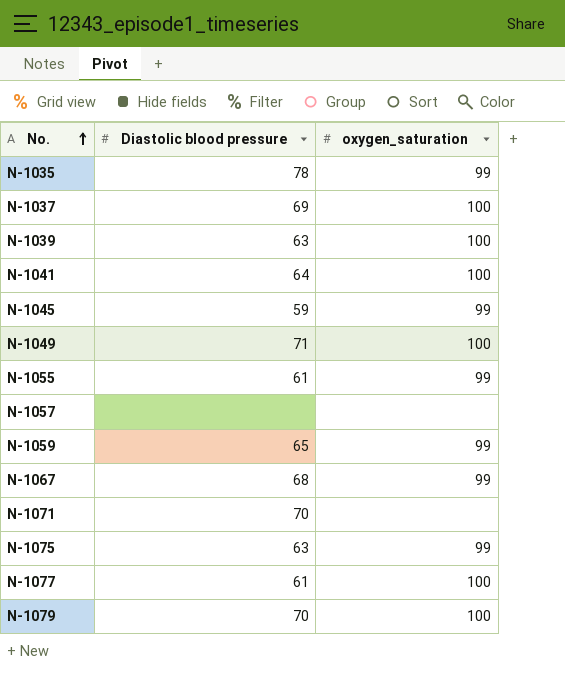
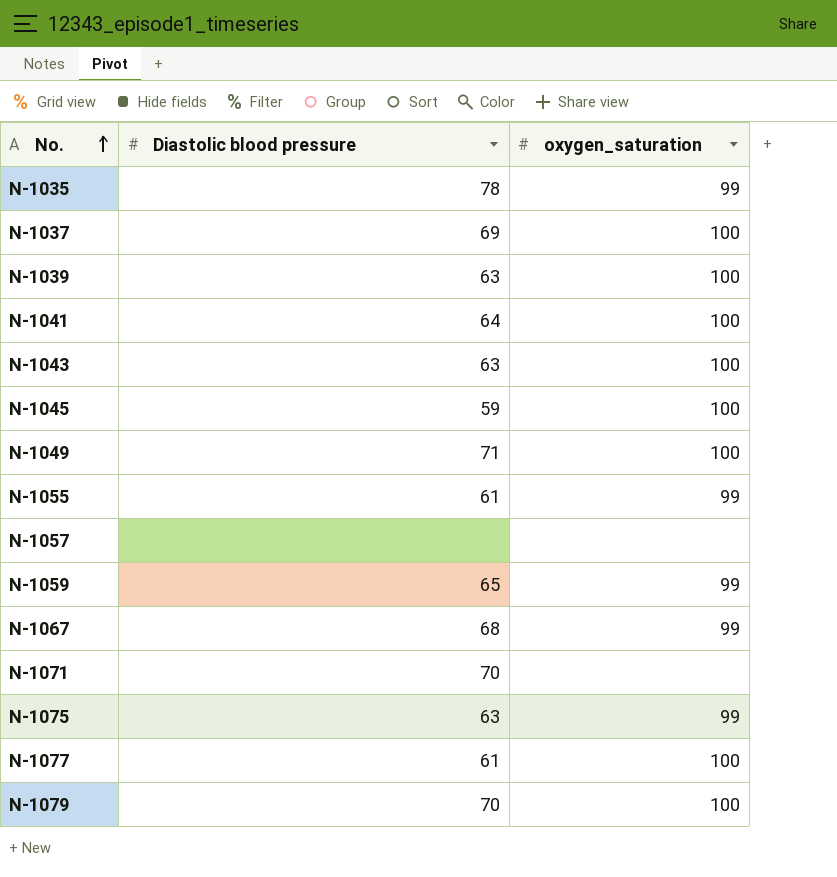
row N-1043: none -> 63 | 100
N-1045 | oxygen_saturation: 99 -> 100

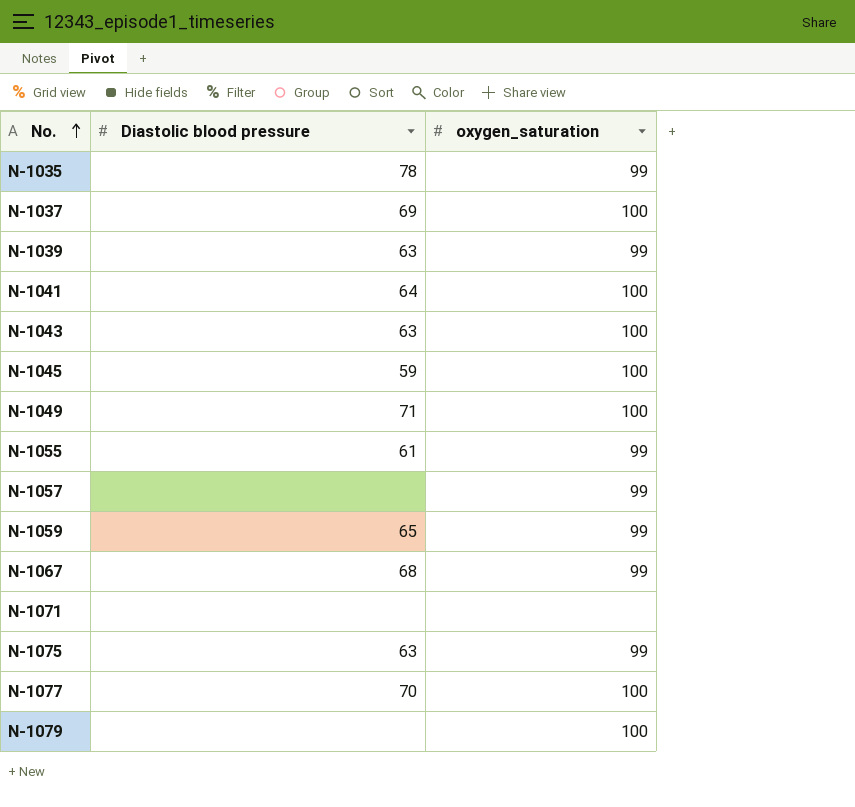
N-1039 | oxygen_saturation: 100 -> 99
N-1057 | oxygen_saturation: none -> 99
N-1071 | Diastolic blood pressure: 70 -> none
N-1077 | Diastolic blood pressure: 61 -> 70
N-1079 | Diastolic blood pressure: 70 -> none

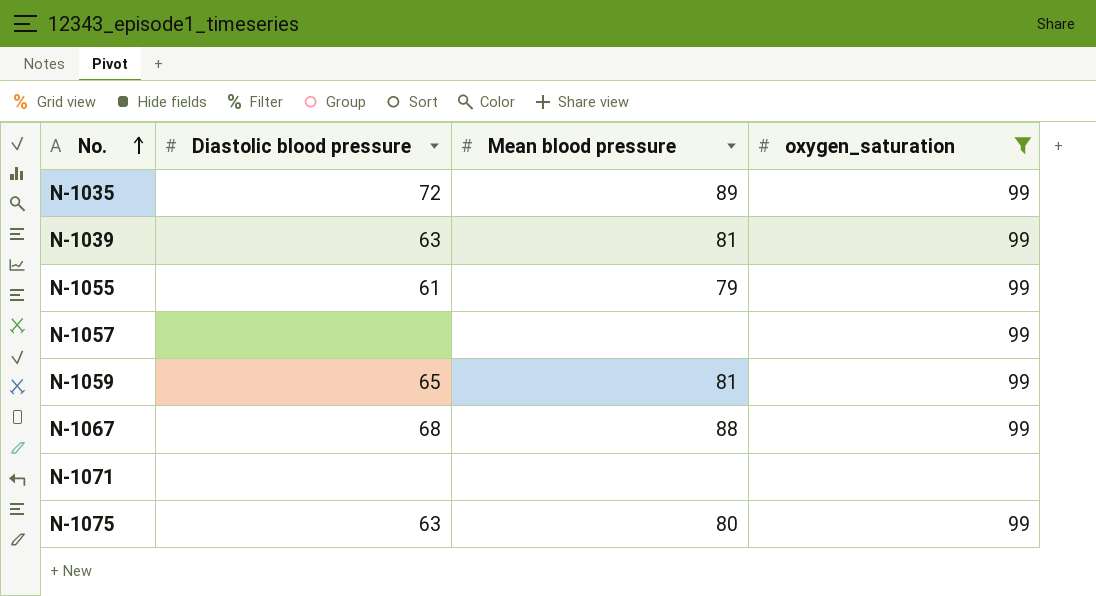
filter: none -> oxygen_saturation != 100
column Mean blood pressure | position: none -> 3
N-1035 | Diastolic blood pressure: 78 -> 72

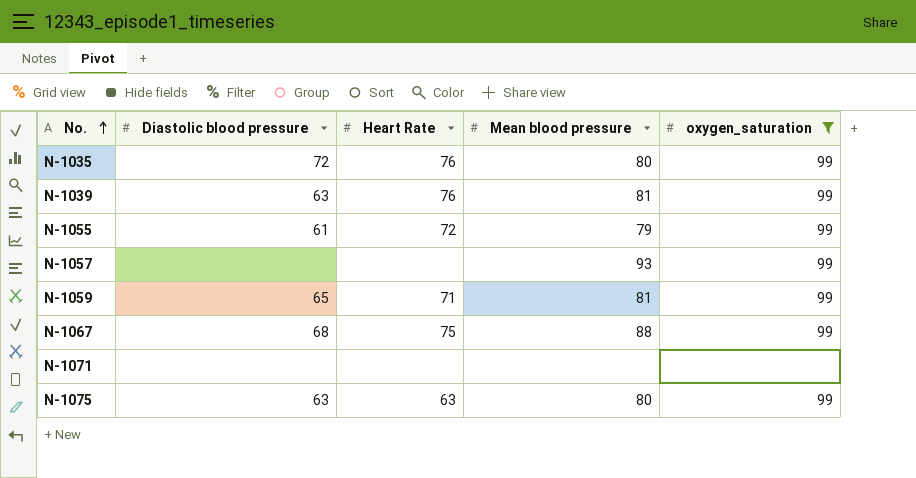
column Heart Rate | position: none -> 3
N-1035 | Mean blood pressure: 89 -> 80
N-1057 | Mean blood pressure: none -> 93

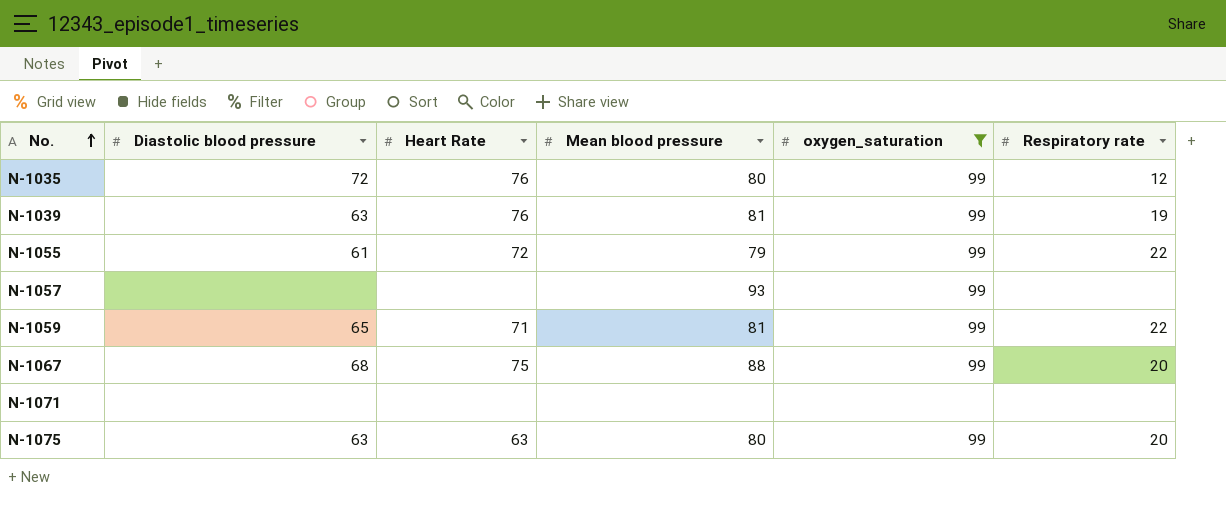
column Respiratory rate | position: none -> 6

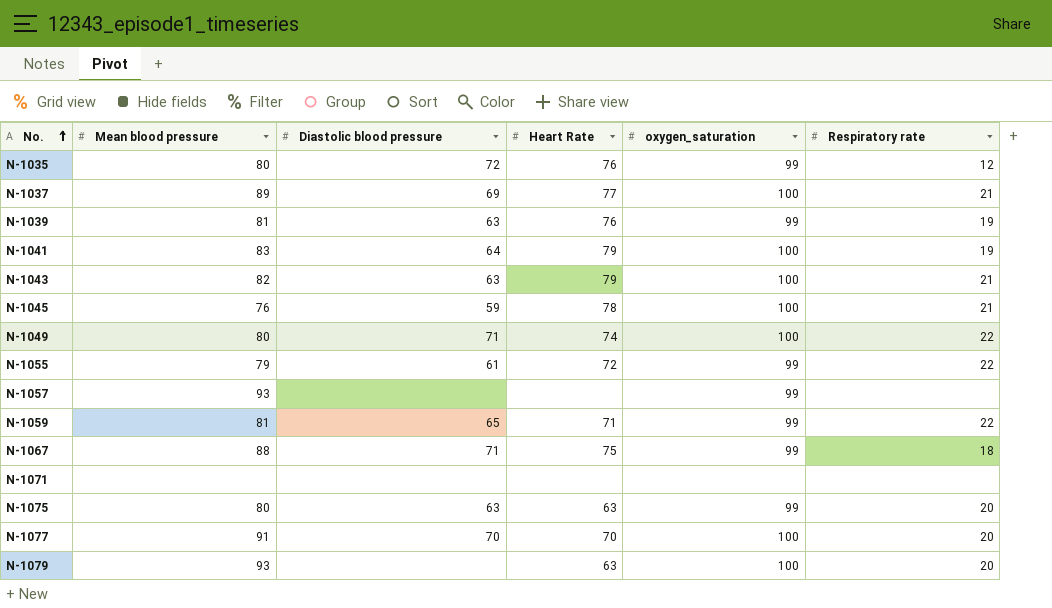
filter: oxygen_saturation != 100 -> none
column Mean blood pressure | position: 4 -> 2
N-1067 | Diastolic blood pressure: 68 -> 71
N-1067 | Respiratory rate: 20 -> 18

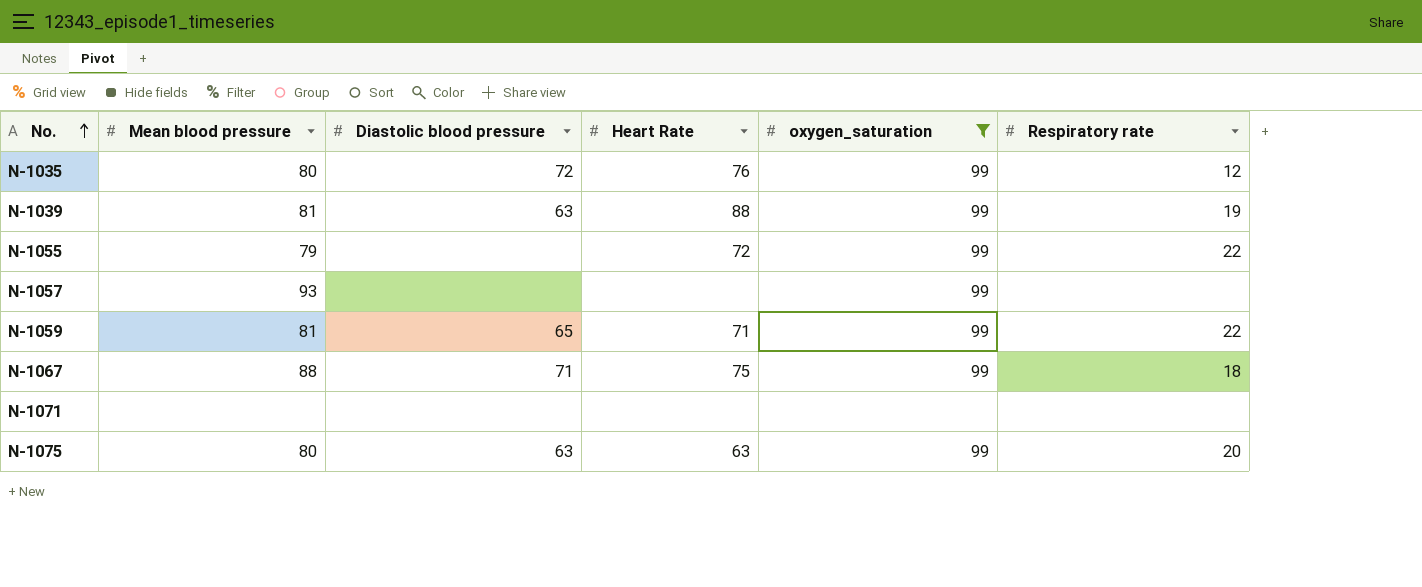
filter: none -> oxygen_saturation != 100
N-1039 | Heart Rate: 76 -> 88
N-1055 | Diastolic blood pressure: 61 -> none

